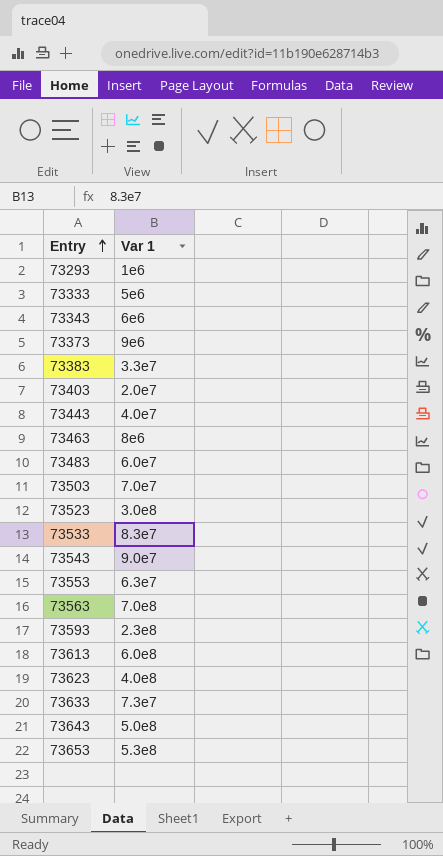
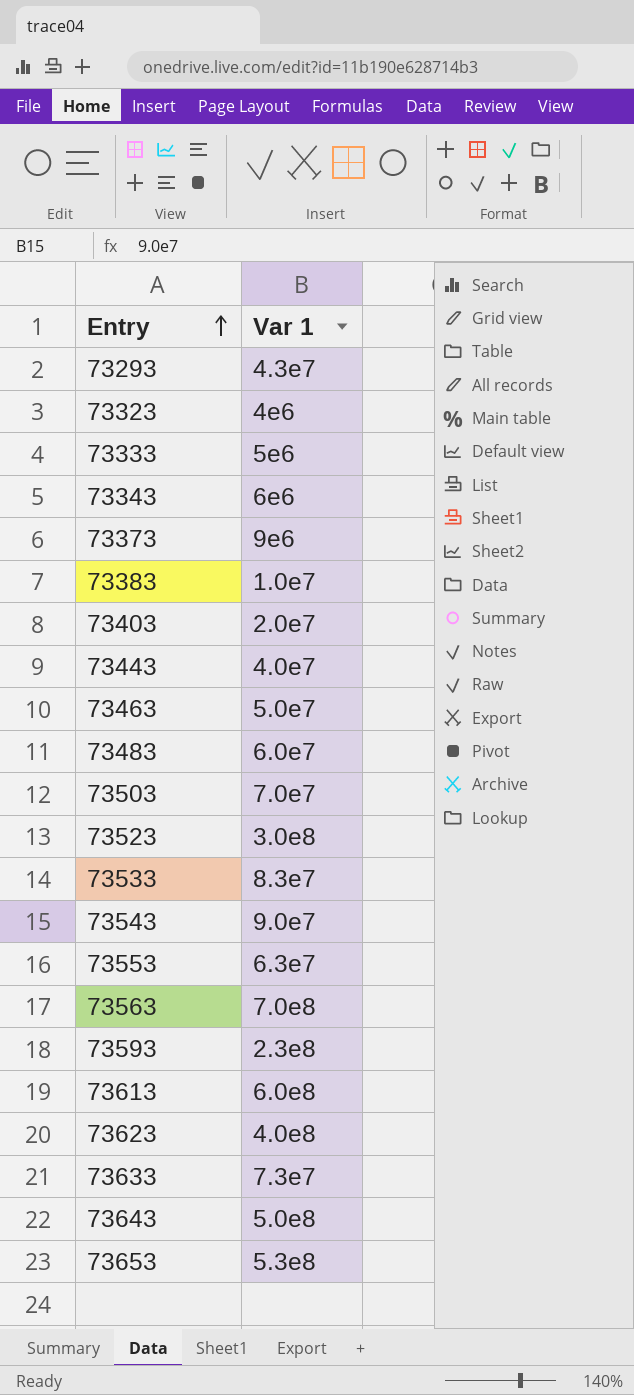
73293 | Var 1: 1e6 -> 4.3e7
row 73323: none -> 4e6
73383 | Var 1: 3.3e7 -> 1.0e7
73463 | Var 1: 8e6 -> 5.0e7

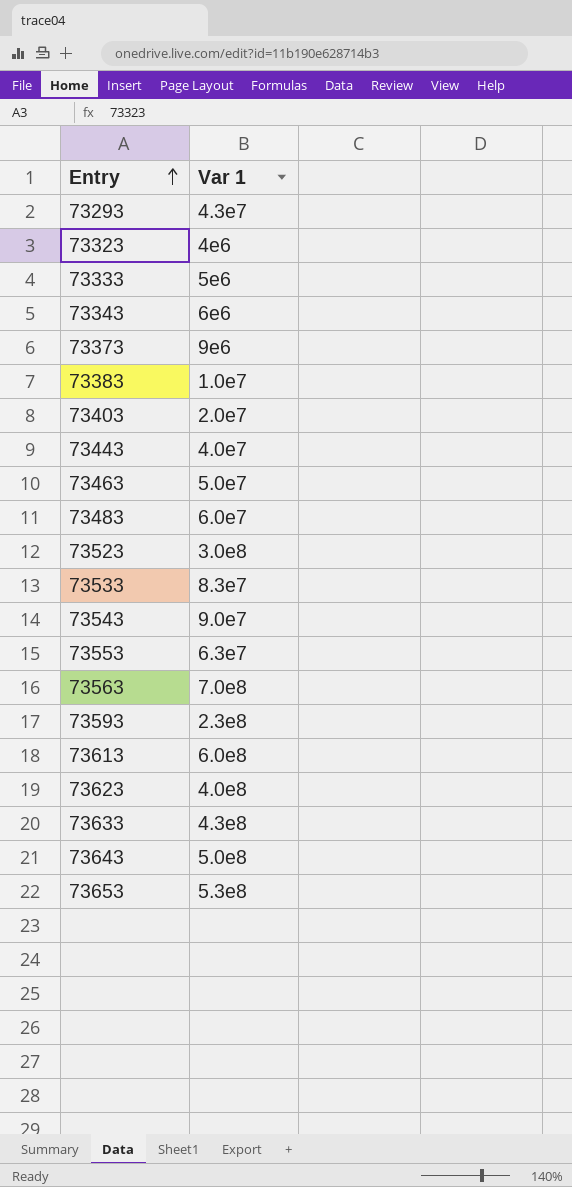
row 73503: 7.0e7 -> none
73633 | Var 1: 7.3e7 -> 4.3e8

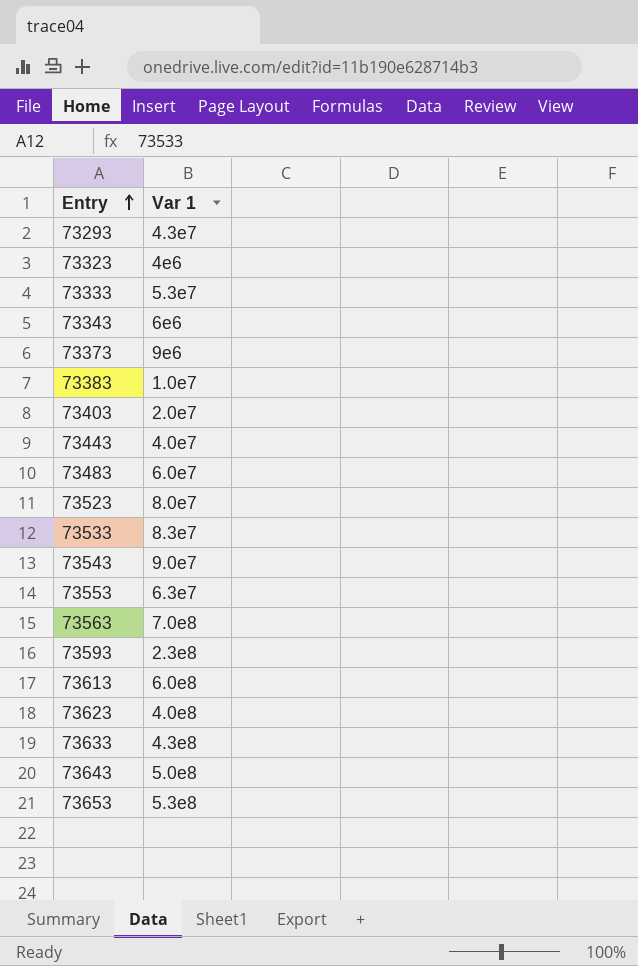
row 73463: 5.0e7 -> none
73333 | Var 1: 5e6 -> 5.3e7
73523 | Var 1: 3.0e8 -> 8.0e7

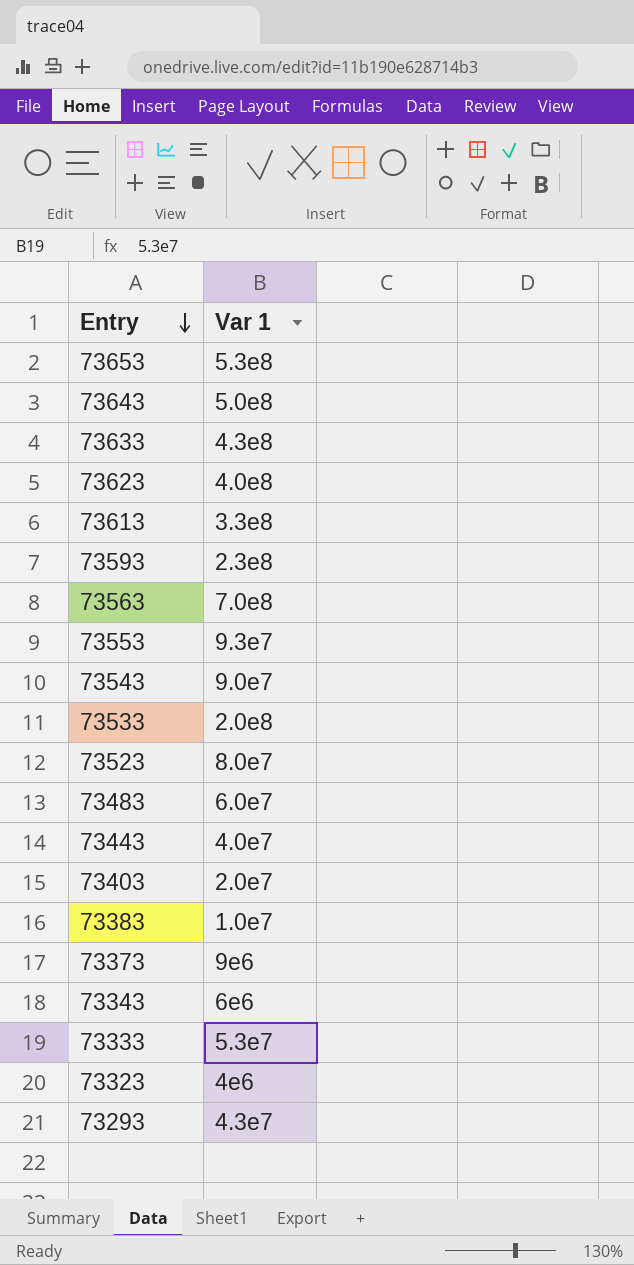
row order: Entry ascending -> Entry descending
73613 | Var 1: 6.0e8 -> 3.3e8
73553 | Var 1: 6.3e7 -> 9.3e7
73533 | Var 1: 8.3e7 -> 2.0e8

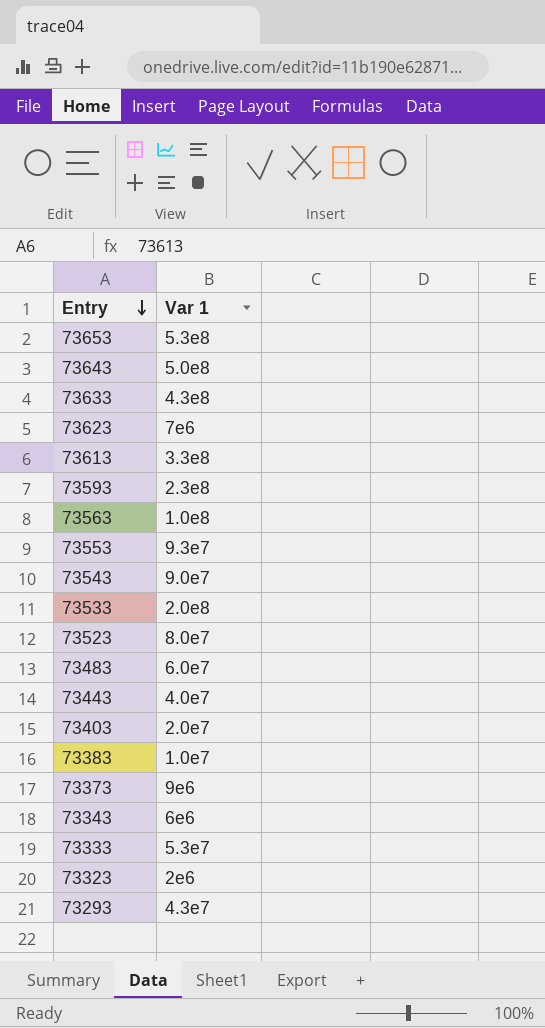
73623 | Var 1: 4.0e8 -> 7e6
73563 | Var 1: 7.0e8 -> 1.0e8
73323 | Var 1: 4e6 -> 2e6

